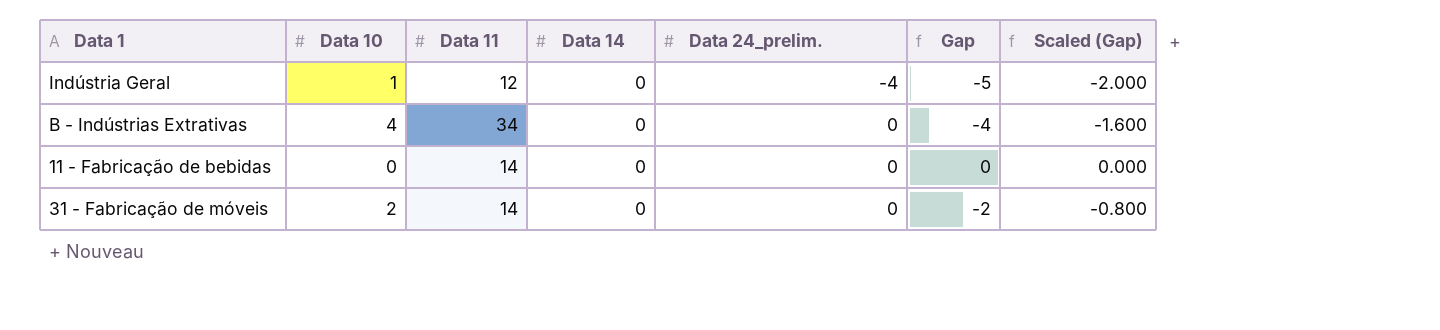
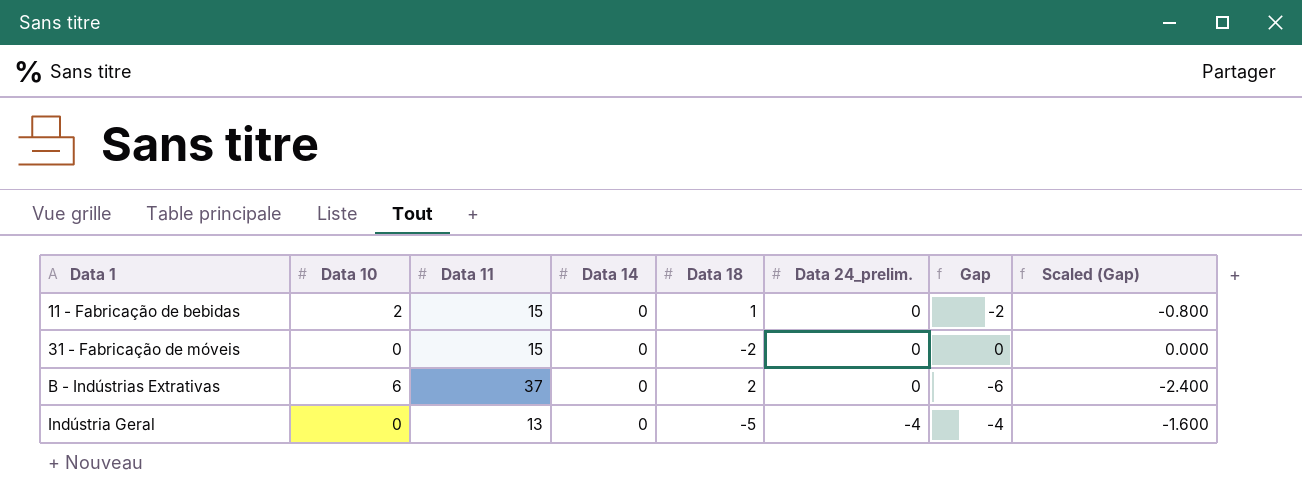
row order: Data 24_prelim. ascending -> Data 1 ascending
column Data 18 | position: none -> 5
11 - Fabricação de bebidas | Data 10: 0 -> 2
11 - Fabricação de bebidas | Data 11: 14 -> 15
11 - Fabricação de bebidas | Gap: 0 -> -2
11 - Fabricação de bebidas | Scaled (Gap): 0.000 -> -0.800
31 - Fabricação de móveis | Data 10: 2 -> 0
31 - Fabricação de móveis | Data 11: 14 -> 15
31 - Fabricação de móveis | Gap: -2 -> 0
31 - Fabricação de móveis | Scaled (Gap): -0.800 -> 0.000
B - Indústrias Extrativas | Data 10: 4 -> 6
B - Indústrias Extrativas | Data 11: 34 -> 37
B - Indústrias Extrativas | Gap: -4 -> -6
B - Indústrias Extrativas | Scaled (Gap): -1.600 -> -2.400
Indústria Geral | Data 10: 1 -> 0
Indústria Geral | Data 11: 12 -> 13
Indústria Geral | Gap: -5 -> -4
Indústria Geral | Scaled (Gap): -2.000 -> -1.600

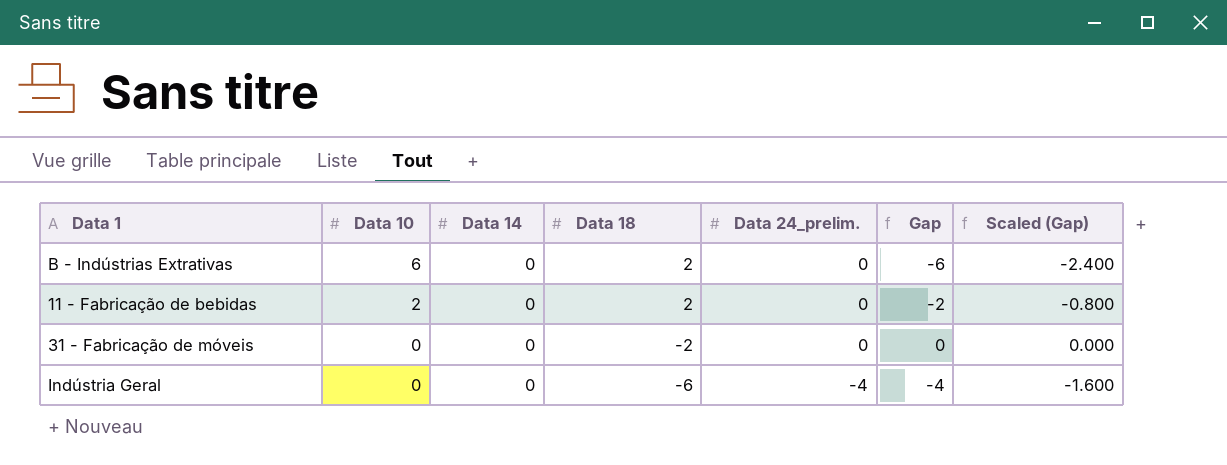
row order: Data 1 ascending -> Data 10 descending
column Data 11 | position: 3 -> none
11 - Fabricação de bebidas | Data 18: 1 -> 2
Indústria Geral | Data 18: -5 -> -6

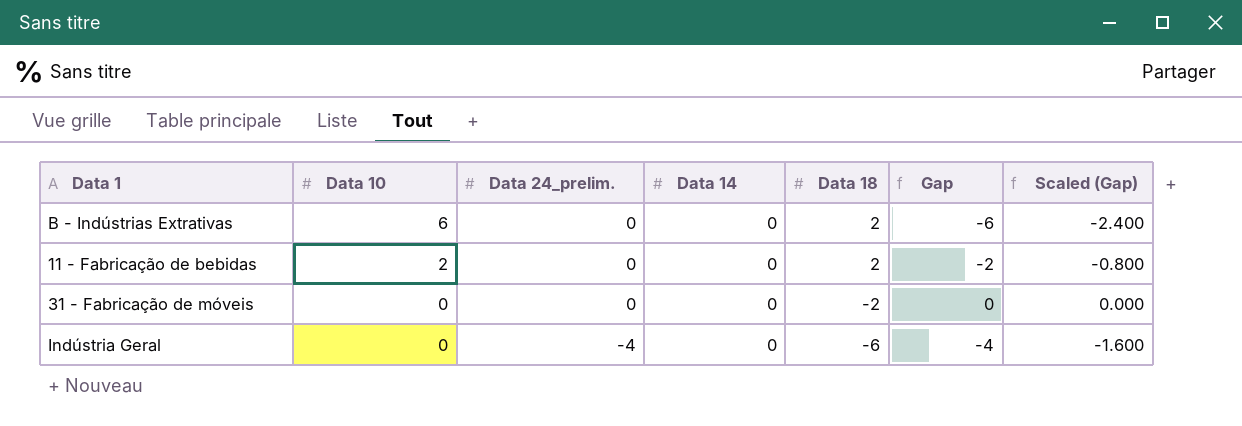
column Data 24_prelim. | position: 5 -> 3

